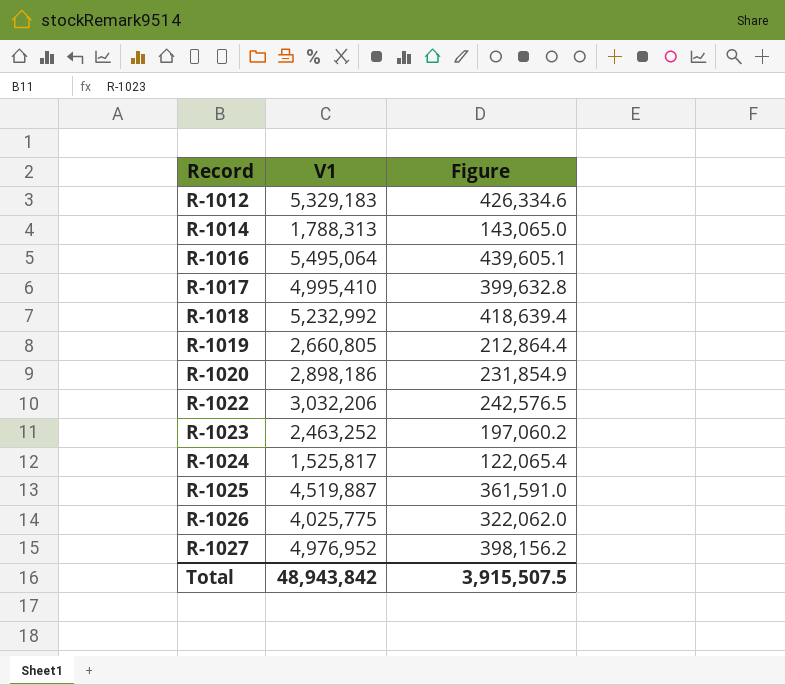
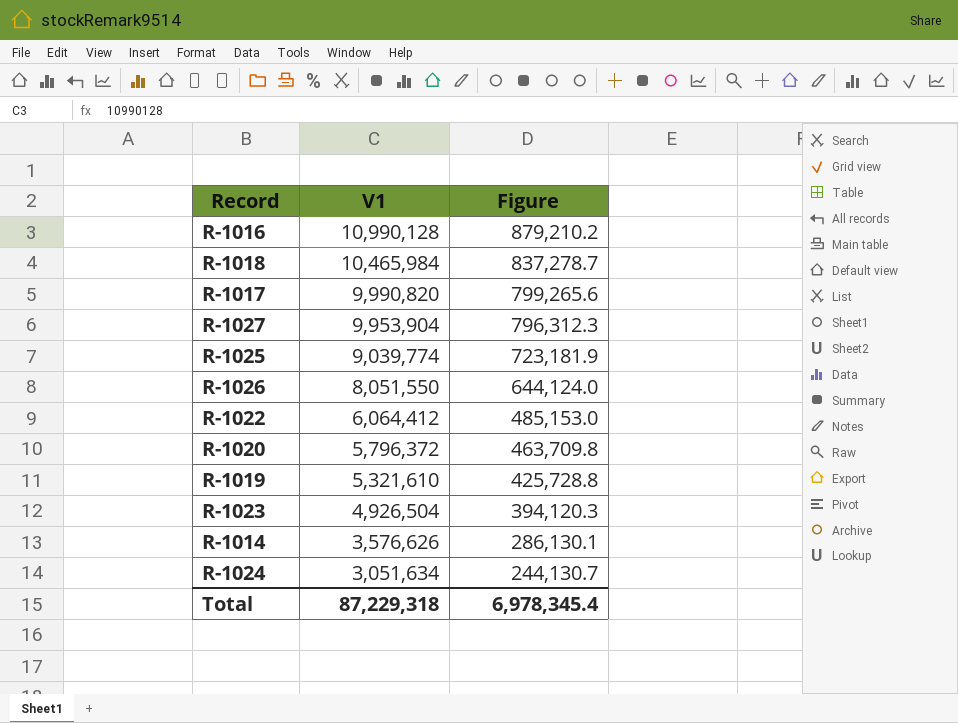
row order: Record ascending -> V1 descending
row R-1012: 5,329,183 | 426,334.6 -> none
R-1016 | V1: 5,495,064 -> 10,990,128
R-1016 | Figure: 439,605.1 -> 879,210.2
R-1018 | V1: 5,232,992 -> 10,465,984
R-1018 | Figure: 418,639.4 -> 837,278.7
R-1017 | V1: 4,995,410 -> 9,990,820
R-1017 | Figure: 399,632.8 -> 799,265.6
R-1027 | V1: 4,976,952 -> 9,953,904
R-1027 | Figure: 398,156.2 -> 796,312.3
R-1025 | V1: 4,519,887 -> 9,039,774
R-1025 | Figure: 361,591.0 -> 723,181.9
R-1026 | V1: 4,025,775 -> 8,051,550
R-1026 | Figure: 322,062.0 -> 644,124.0
R-1022 | V1: 3,032,206 -> 6,064,412
R-1022 | Figure: 242,576.5 -> 485,153.0
R-1020 | V1: 2,898,186 -> 5,796,372
R-1020 | Figure: 231,854.9 -> 463,709.8
R-1019 | V1: 2,660,805 -> 5,321,610
R-1019 | Figure: 212,864.4 -> 425,728.8
R-1023 | V1: 2,463,252 -> 4,926,504
R-1023 | Figure: 197,060.2 -> 394,120.3
R-1014 | V1: 1,788,313 -> 3,576,626
R-1014 | Figure: 143,065.0 -> 286,130.1
R-1024 | V1: 1,525,817 -> 3,051,634
R-1024 | Figure: 122,065.4 -> 244,130.7
Total | V1: 48,943,842 -> 87,229,318
Total | Figure: 3,915,507.5 -> 6,978,345.4

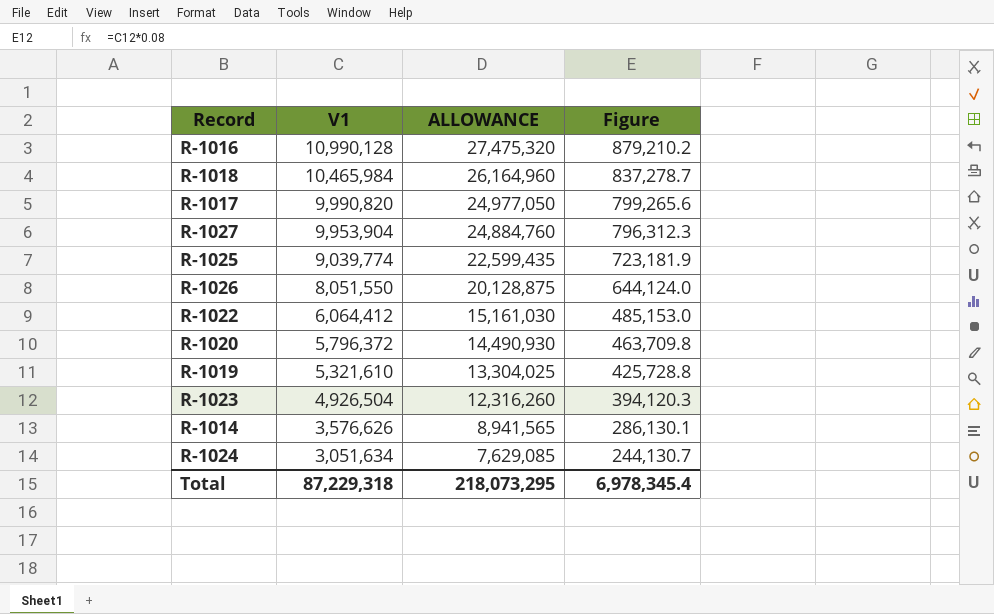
column ALLOWANCE | formula: none -> [V1] * 2.5

